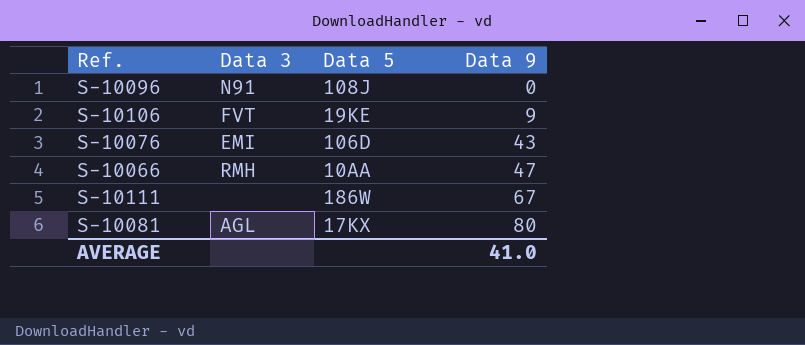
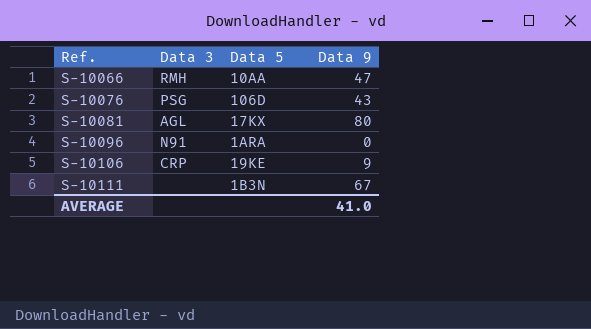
row order: Data 9 ascending -> Ref. ascending
S-10076 | Data 3: EMI -> PSG
S-10096 | Data 5: 108J -> 1ARA
S-10106 | Data 3: FVT -> CRP
S-10111 | Data 5: 186W -> 1B3N

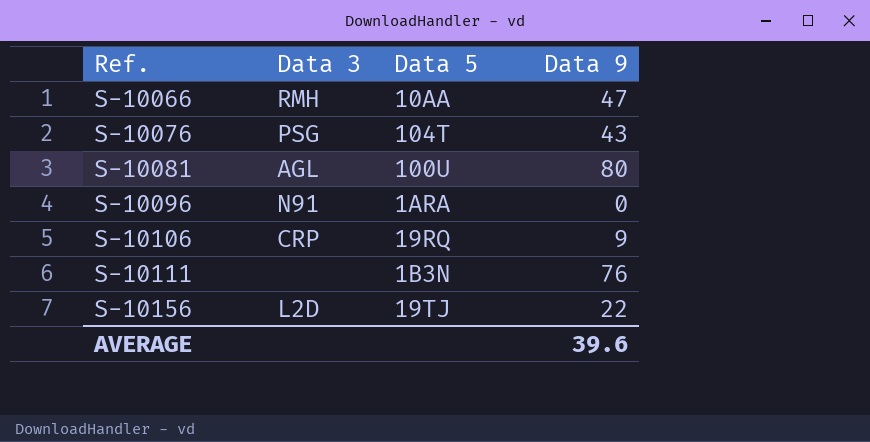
S-10076 | Data 5: 106D -> 104T
S-10081 | Data 5: 17KX -> 100U
S-10106 | Data 5: 19KE -> 19RQ
S-10111 | Data 9: 67 -> 76
row S-10156: none -> L2D | 19TJ | 22
AVERAGE | Data 9: 41.0 -> 39.6

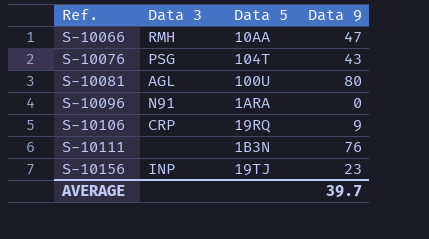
S-10156 | Data 3: L2D -> INP
S-10156 | Data 9: 22 -> 23
AVERAGE | Data 9: 39.6 -> 39.7

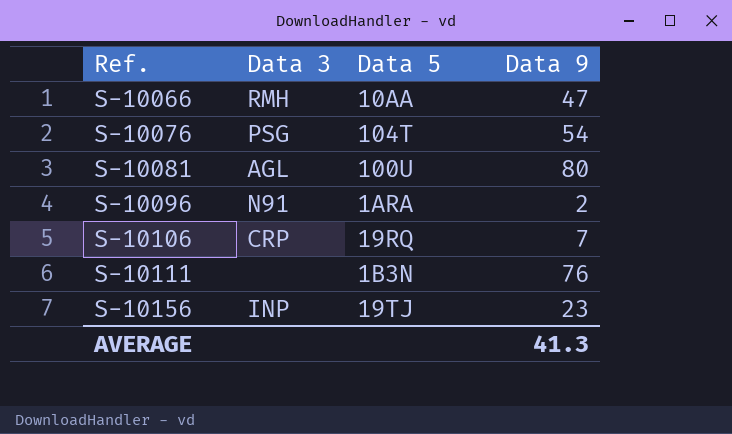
S-10076 | Data 9: 43 -> 54
S-10096 | Data 9: 0 -> 2
S-10106 | Data 9: 9 -> 7
AVERAGE | Data 9: 39.7 -> 41.3

